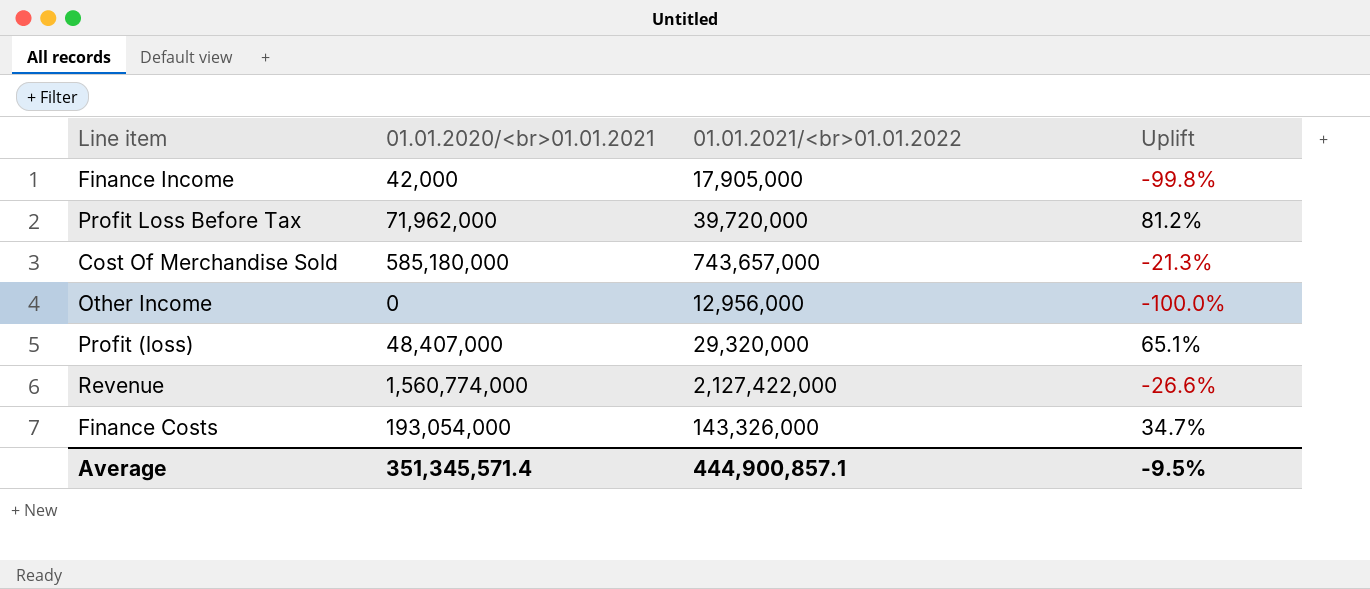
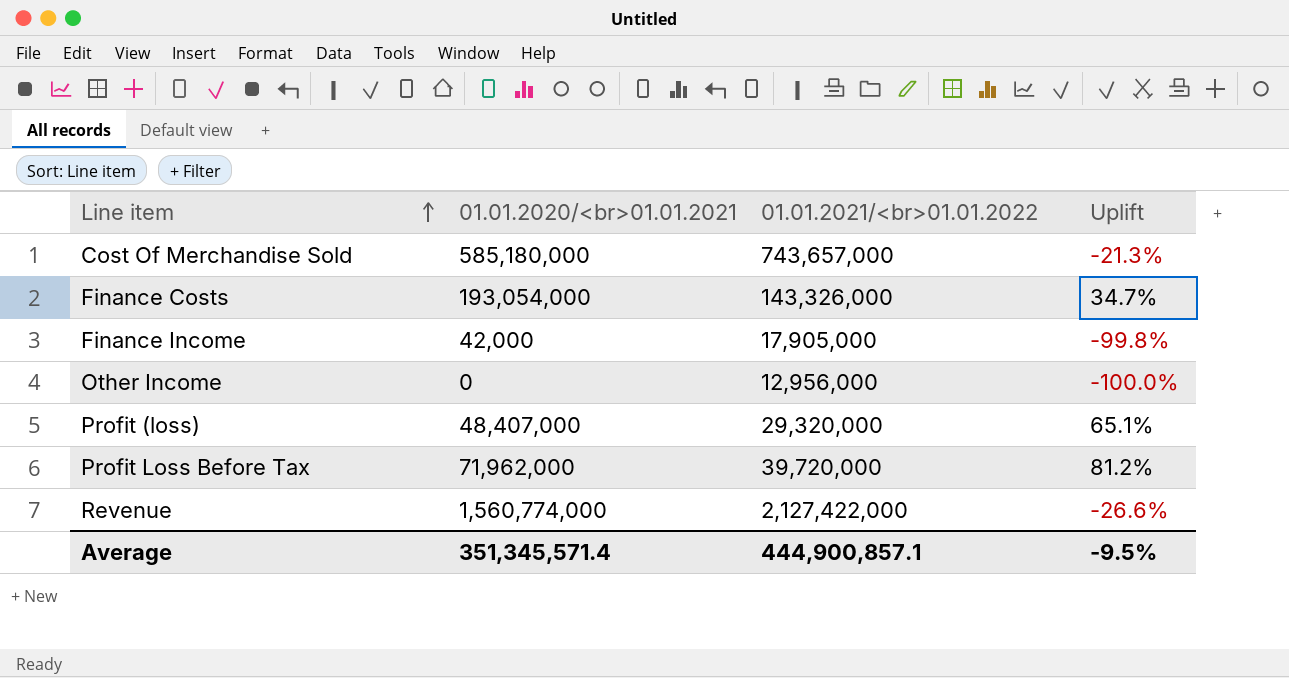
row order: none -> Line item ascending

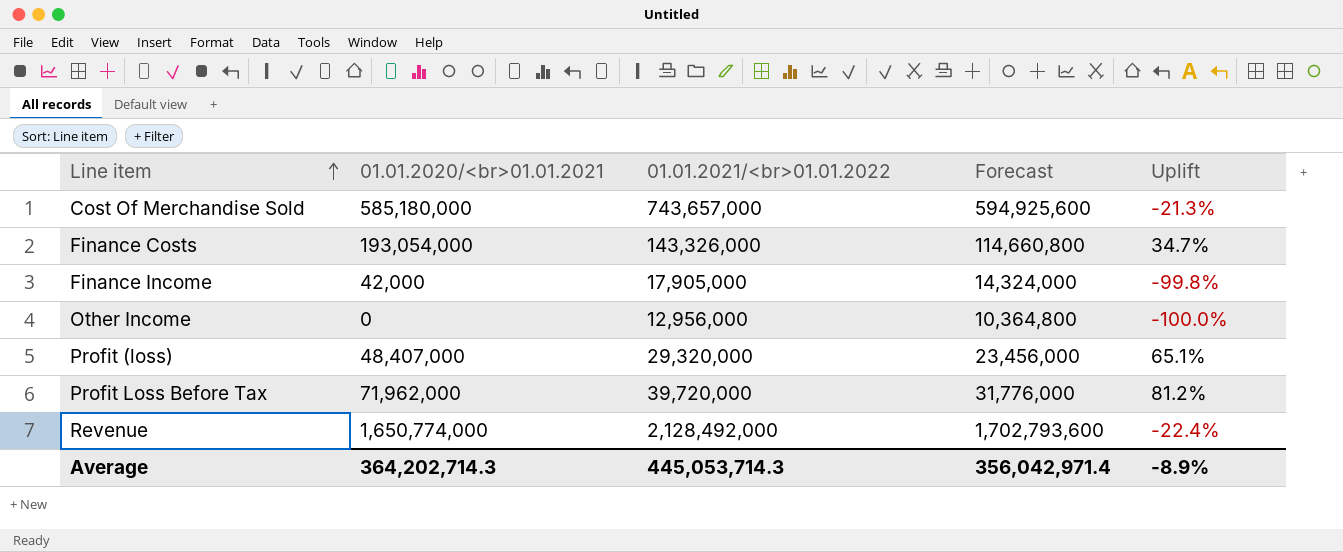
column Forecast | formula: none -> [01.01.2021/<br>01.01.2022] * 0.8
Revenue | 01.01.2020/<br>01.01.2021: 1,560,774,000 -> 1,650,774,000
Revenue | 01.01.2021/<br>01.01.2022: 2,127,422,000 -> 2,128,492,000
Revenue | Uplift: -26.6% -> -22.4%
Average | 01.01.2020/<br>01.01.2021: 351,345,571.4 -> 364,202,714.3
Average | 01.01.2021/<br>01.01.2022: 444,900,857.1 -> 445,053,714.3
Average | Uplift: -9.5% -> -8.9%

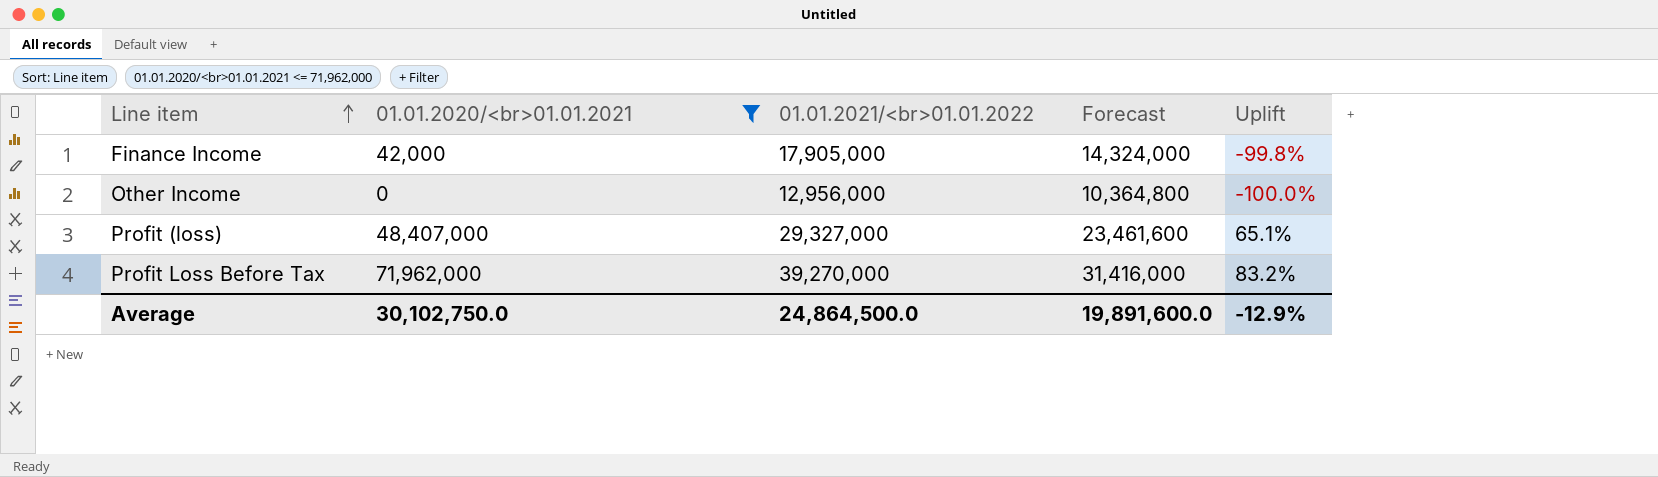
filter: none -> 01.01.2020/<br>01.01.2021 <= 71,962,000
Profit (loss) | 01.01.2021/<br>01.01.2022: 29,320,000 -> 29,327,000
Profit (loss) | Forecast: 23,456,000 -> 23,461,600
Profit Loss Before Tax | 01.01.2021/<br>01.01.2022: 39,720,000 -> 39,270,000
Profit Loss Before Tax | Forecast: 31,776,000 -> 31,416,000
Profit Loss Before Tax | Uplift: 81.2% -> 83.2%
Average | 01.01.2020/<br>01.01.2021: 364,202,714.3 -> 30,102,750.0
Average | 01.01.2021/<br>01.01.2022: 445,053,714.3 -> 24,864,500.0
Average | Forecast: 356,042,971.4 -> 19,891,600.0
Average | Uplift: -8.9% -> -12.9%

